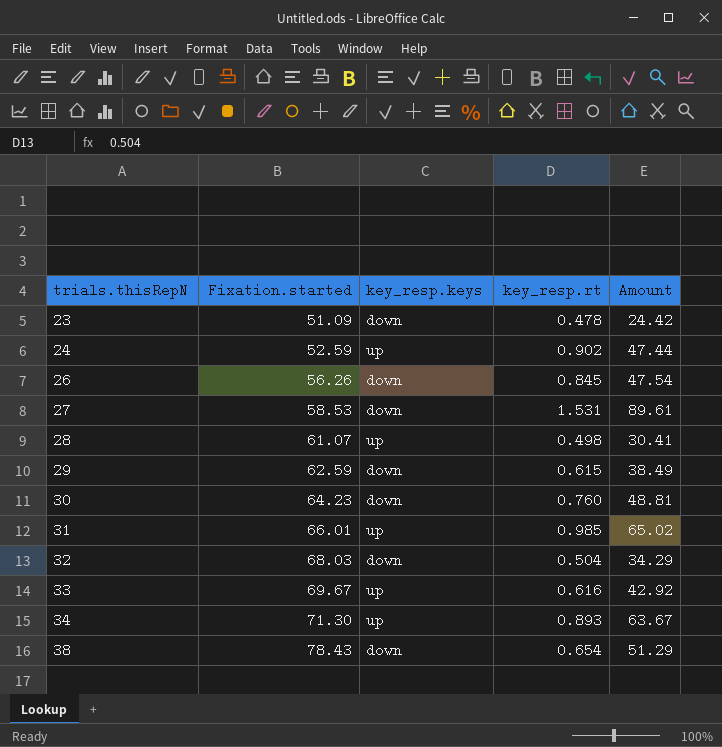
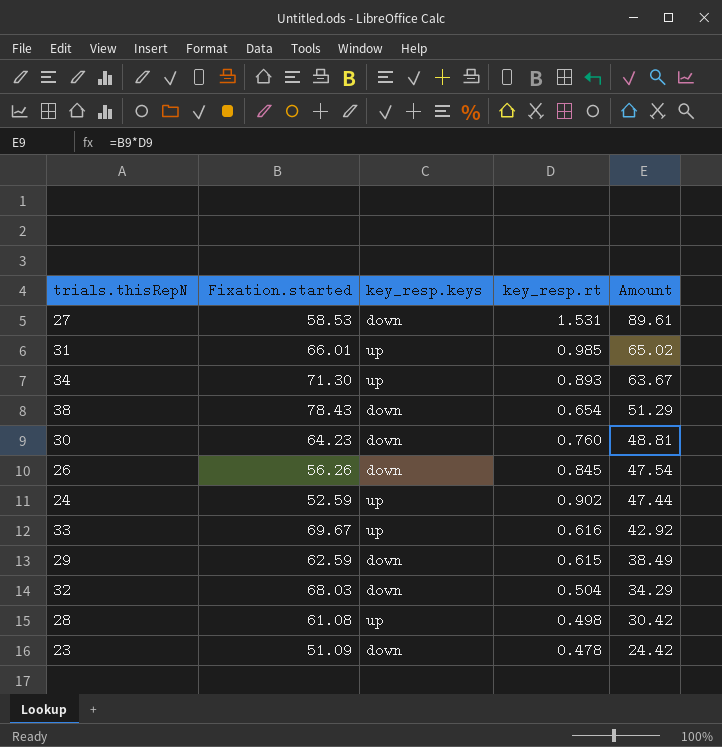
row order: trials.thisRepN ascending -> Amount descending
28 | Fixation.started: 61.07 -> 61.08
28 | Amount: 30.41 -> 30.42

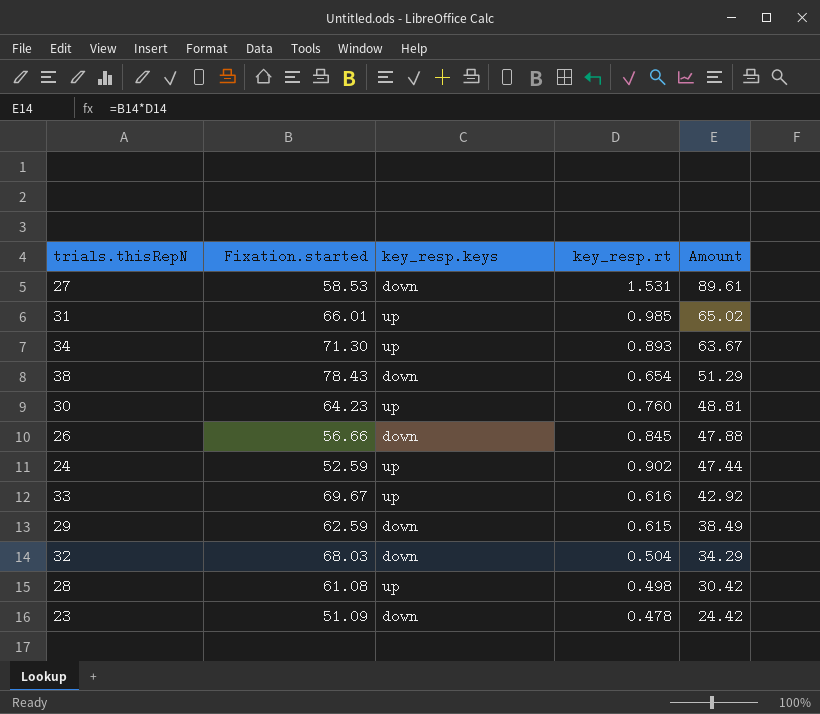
30 | key_resp.keys: down -> up
26 | Fixation.started: 56.26 -> 56.66
26 | Amount: 47.54 -> 47.88

